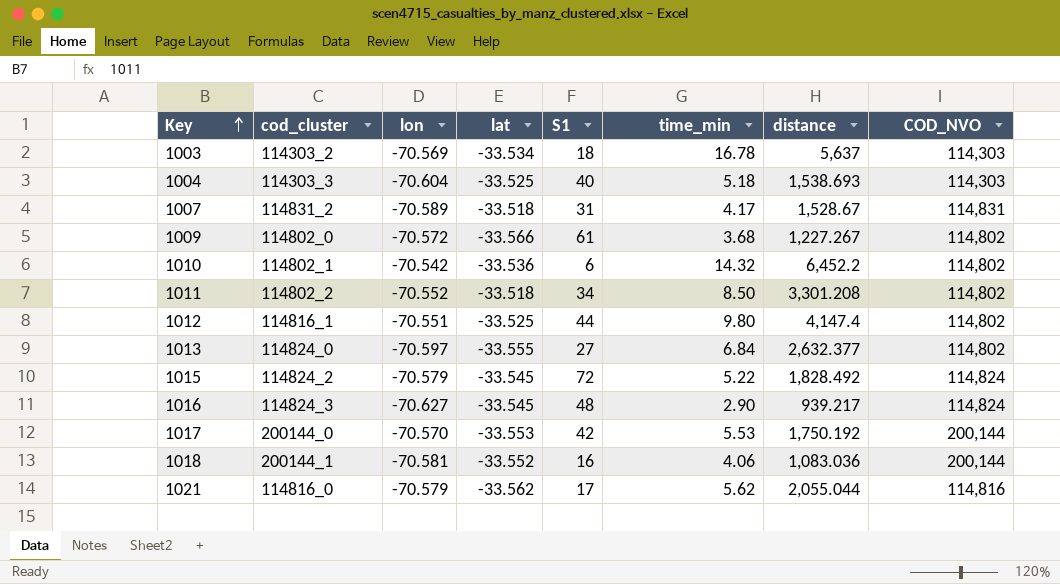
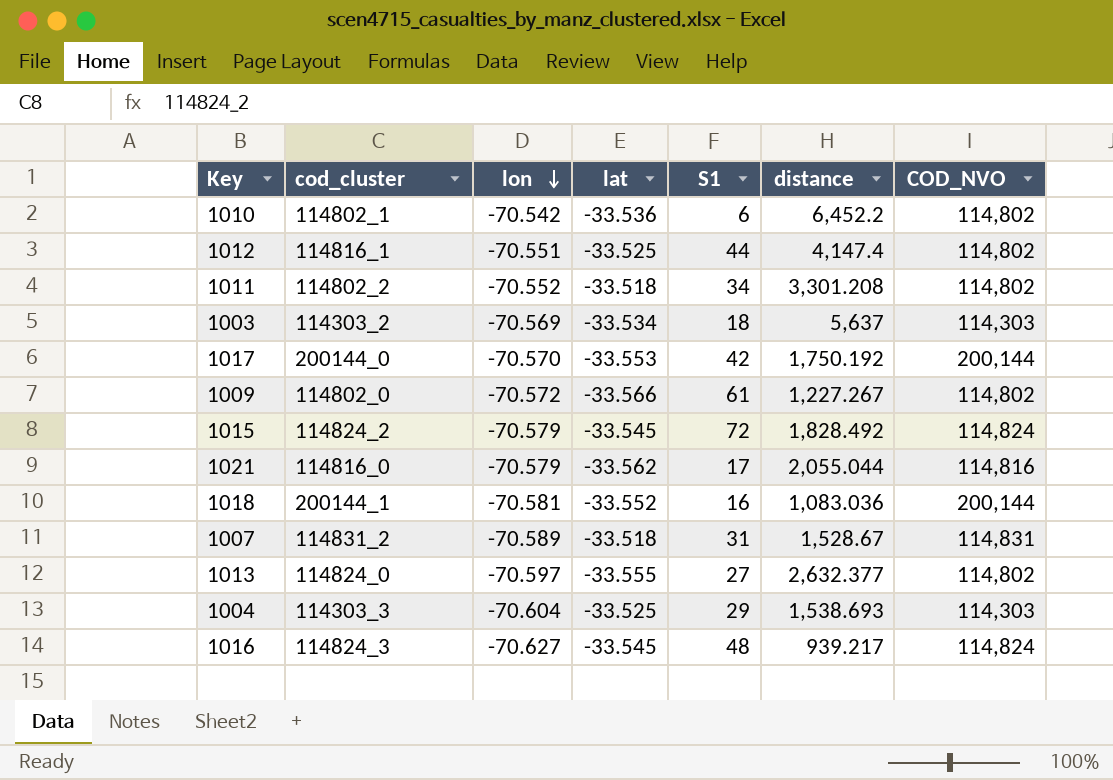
row order: Key ascending -> lon descending
column time_min | position: 6 -> none
1004 | S1: 40 -> 29

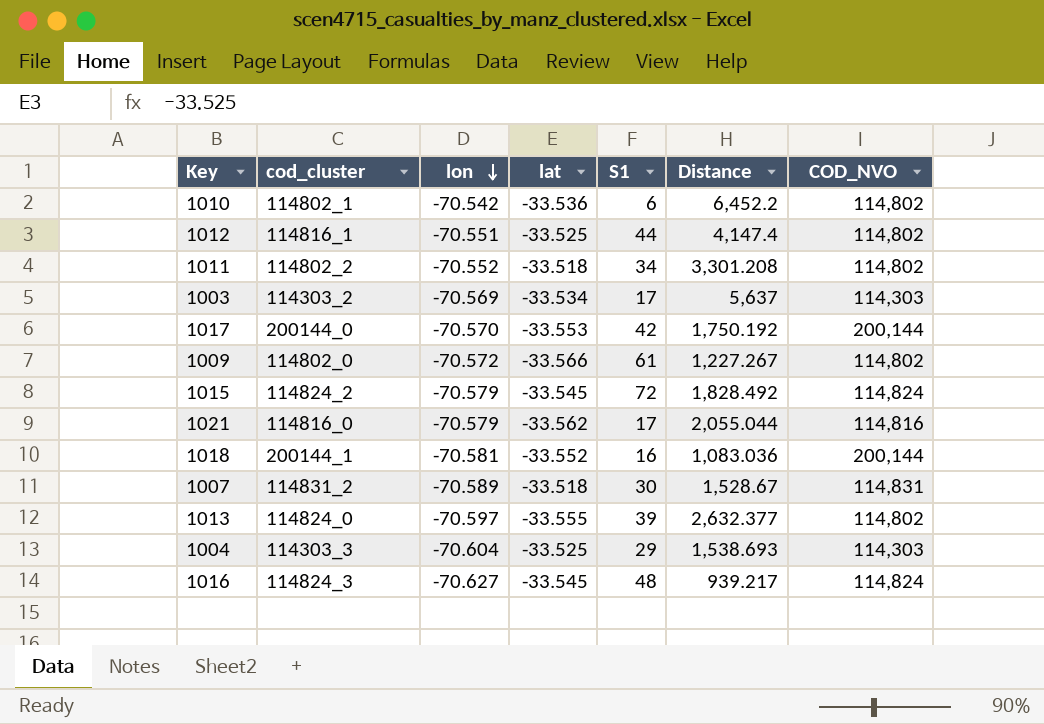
column name: distance -> Distance
1003 | S1: 18 -> 17
1007 | S1: 31 -> 30
1013 | S1: 27 -> 39

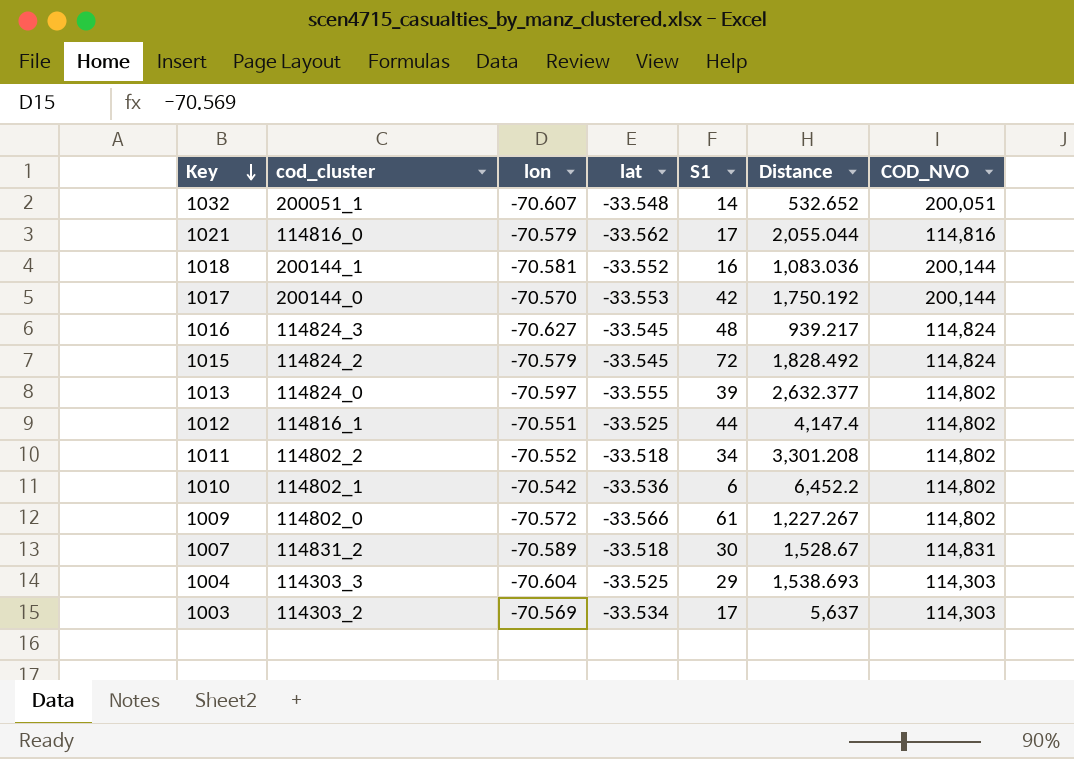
row order: lon descending -> Key descending
row 1032: none -> 200051_1 | -70.607 | -33.548 | 14 | 532.652 | 200,051

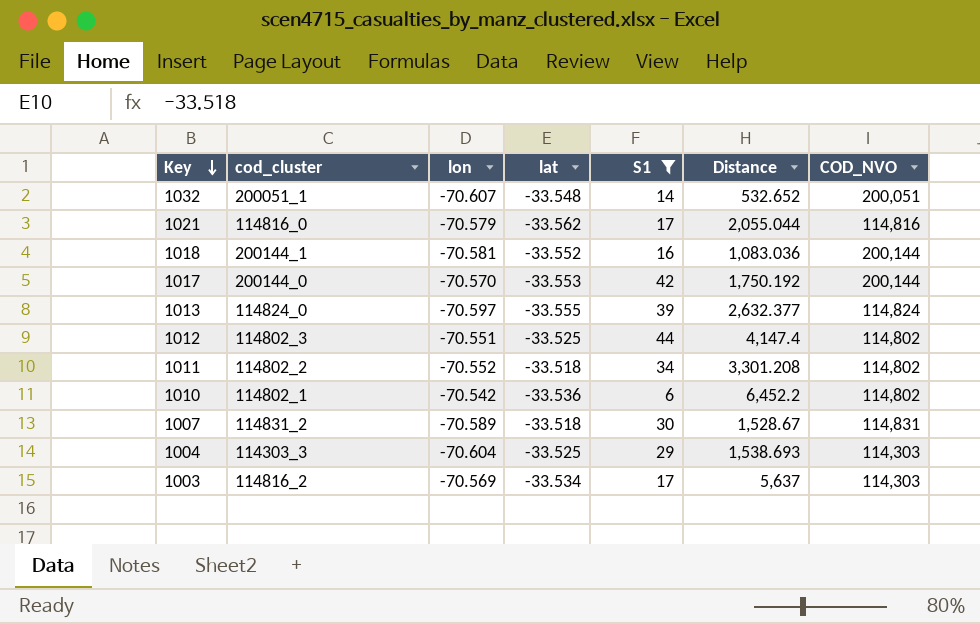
filter: none -> S1 <= 44
1013 | COD_NVO: 114,802 -> 114,824
1012 | cod_cluster: 114816_1 -> 114802_3
1003 | cod_cluster: 114303_2 -> 114816_2

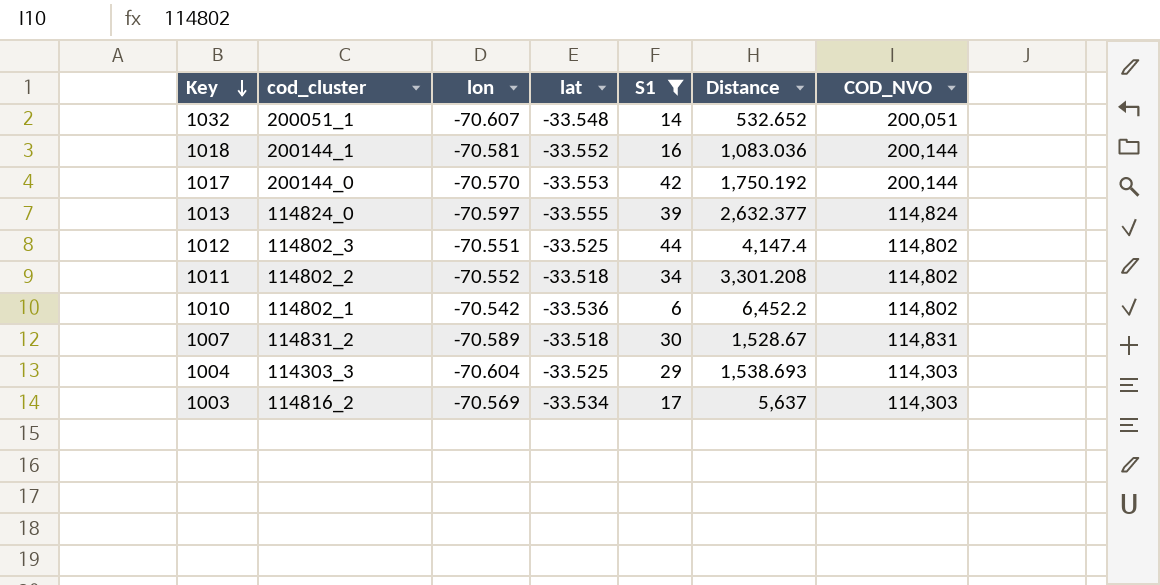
row 1021: 114816_0 | -70.579 | -33.562 | 17 | 2,055.044 | 114,816 -> none

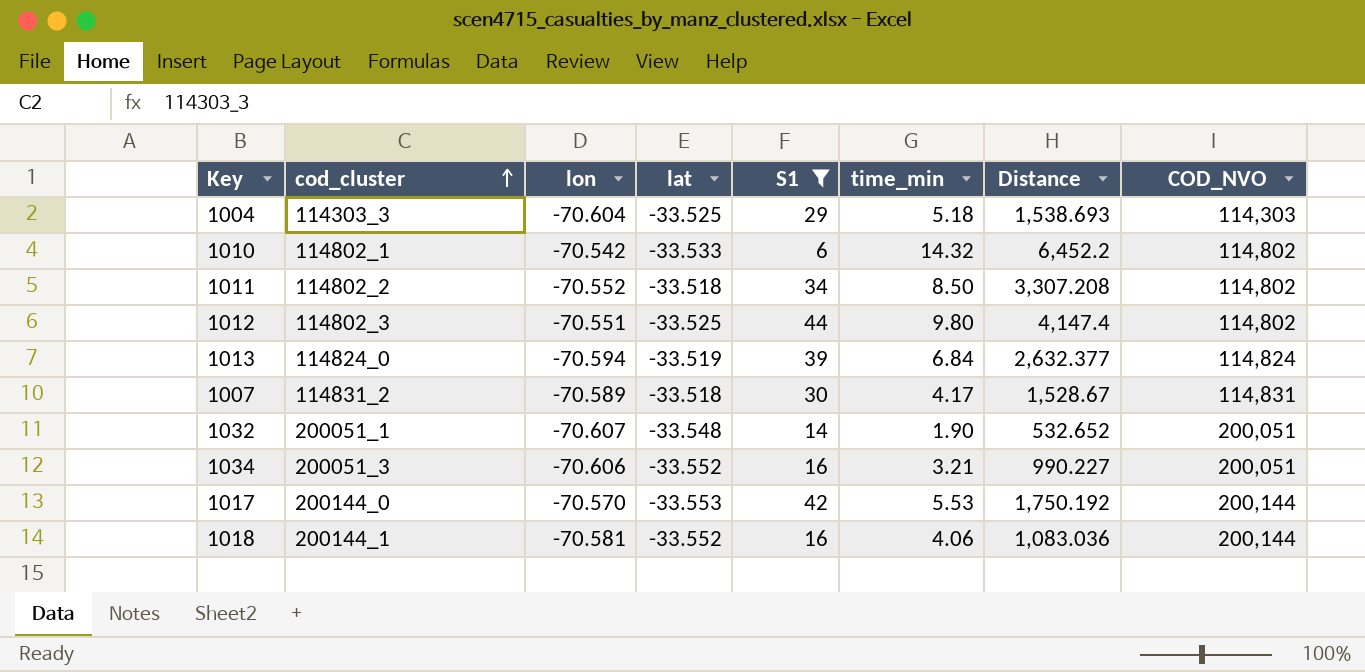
row order: Key descending -> cod_cluster ascending
column time_min | position: none -> 6
row 1003: 114816_2 | -70.569 | -33.534 | 17 | 5,637 | 114,303 -> none
1010 | lat: -33.536 -> -33.533
1011 | Distance: 3,301.208 -> 3,307.208
1013 | lon: -70.597 -> -70.594
1013 | lat: -33.555 -> -33.519
row 1034: none -> 200051_3 | -70.606 | -33.552 | 16 | 3.21 | 990.227 | 200,051

